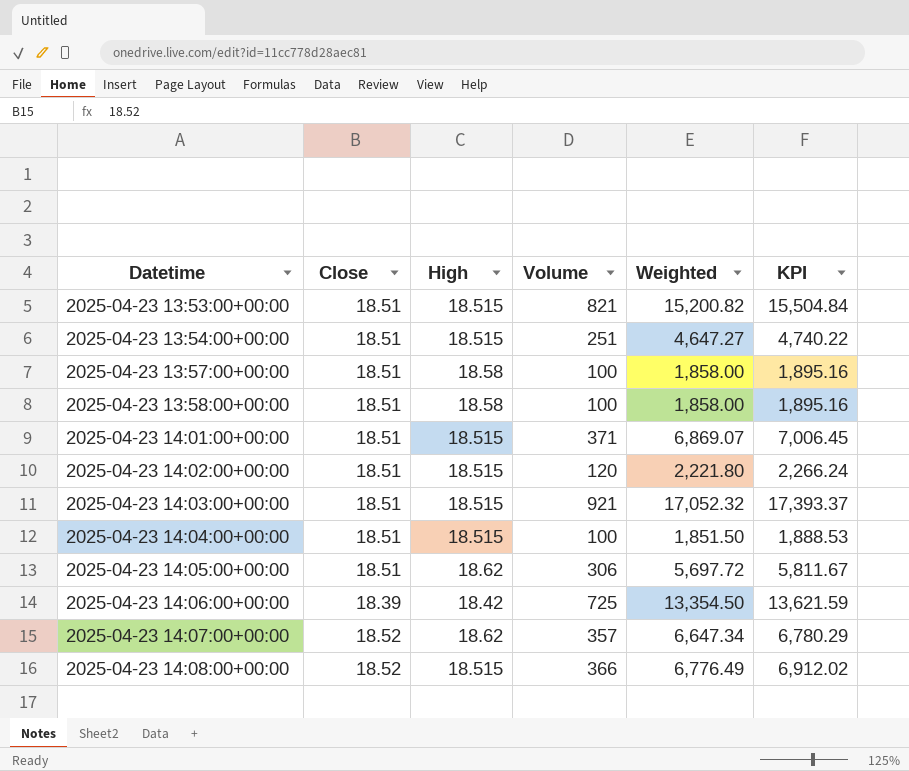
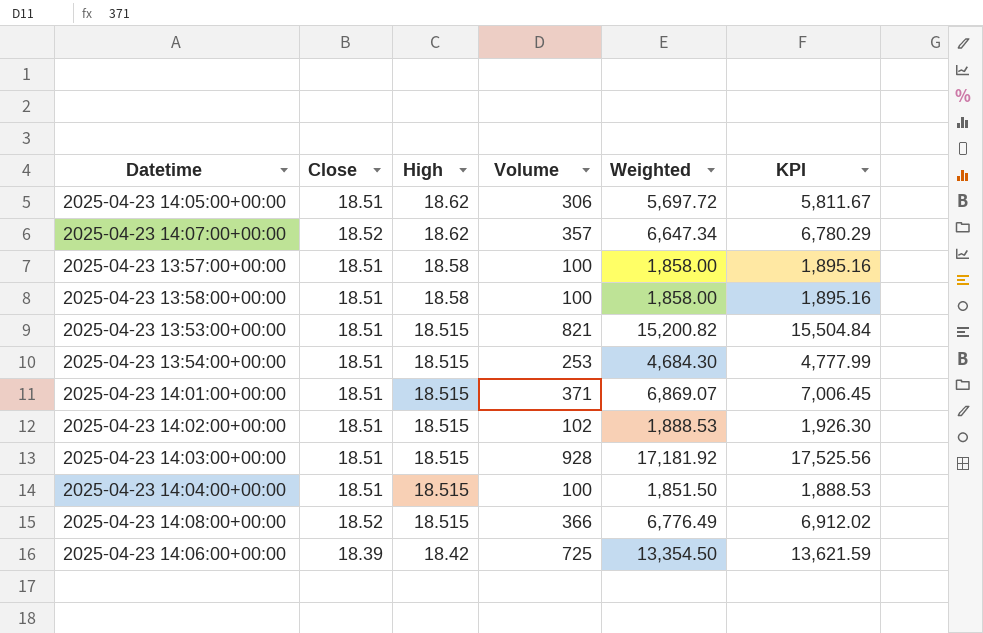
row order: Datetime ascending -> High descending
2025-04-23 13:54:00+00:00 | Volume: 251 -> 253
2025-04-23 13:54:00+00:00 | Weighted: 4,647.27 -> 4,684.30
2025-04-23 13:54:00+00:00 | KPI: 4,740.22 -> 4,777.99
2025-04-23 14:02:00+00:00 | Volume: 120 -> 102
2025-04-23 14:02:00+00:00 | Weighted: 2,221.80 -> 1,888.53
2025-04-23 14:02:00+00:00 | KPI: 2,266.24 -> 1,926.30
2025-04-23 14:03:00+00:00 | Volume: 921 -> 928
2025-04-23 14:03:00+00:00 | Weighted: 17,052.32 -> 17,181.92
2025-04-23 14:03:00+00:00 | KPI: 17,393.37 -> 17,525.56

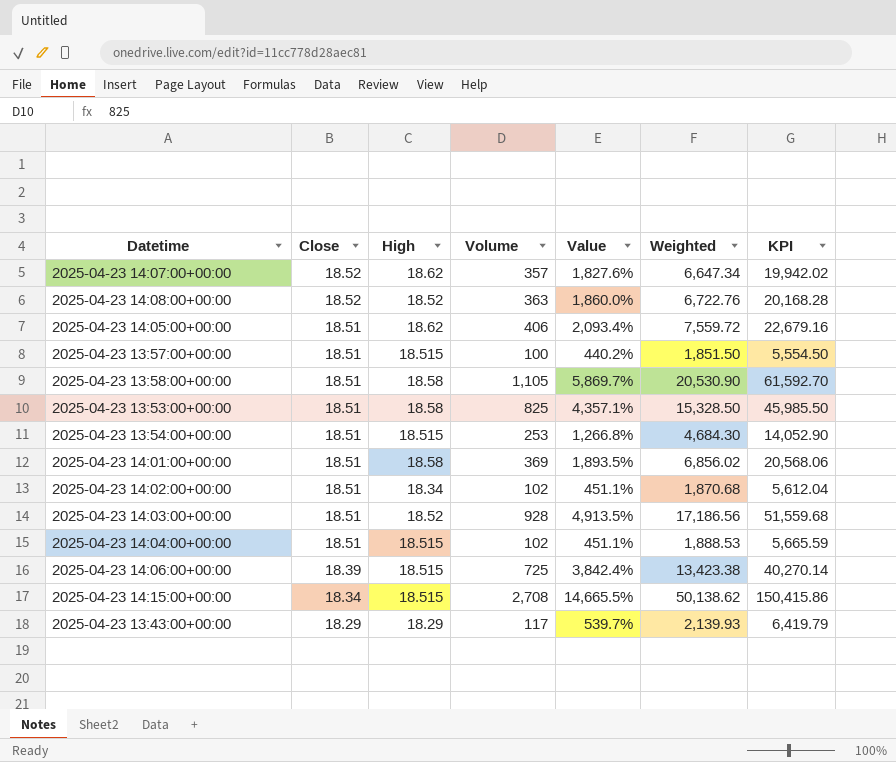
row order: High descending -> Close descending
column Value | formula: none -> ([Volume] - [Close]) / [Close]
column KPI | formula: [Weighted] * 1.02 -> [Weighted] * 3
2025-04-23 14:08:00+00:00 | High: 18.515 -> 18.52
2025-04-23 14:08:00+00:00 | Volume: 366 -> 363
2025-04-23 14:08:00+00:00 | Weighted: 6,776.49 -> 6,722.76
2025-04-23 14:05:00+00:00 | Volume: 306 -> 406
2025-04-23 14:05:00+00:00 | Weighted: 5,697.72 -> 7,559.72
2025-04-23 13:57:00+00:00 | High: 18.58 -> 18.515
2025-04-23 13:57:00+00:00 | Weighted: 1,858.00 -> 1,851.50
2025-04-23 13:58:00+00:00 | Volume: 100 -> 1,105
2025-04-23 13:58:00+00:00 | Weighted: 1,858.00 -> 20,530.90
2025-04-23 13:53:00+00:00 | High: 18.515 -> 18.58
2025-04-23 13:53:00+00:00 | Volume: 821 -> 825
2025-04-23 13:53:00+00:00 | Weighted: 15,200.82 -> 15,328.50
2025-04-23 14:01:00+00:00 | High: 18.515 -> 18.58
2025-04-23 14:01:00+00:00 | Volume: 371 -> 369
2025-04-23 14:01:00+00:00 | Weighted: 6,869.07 -> 6,856.02
2025-04-23 14:02:00+00:00 | High: 18.515 -> 18.34
2025-04-23 14:02:00+00:00 | Weighted: 1,888.53 -> 1,870.68
2025-04-23 14:03:00+00:00 | High: 18.515 -> 18.52
2025-04-23 14:03:00+00:00 | Weighted: 17,181.92 -> 17,186.56
2025-04-23 14:04:00+00:00 | Volume: 100 -> 102
2025-04-23 14:04:00+00:00 | Weighted: 1,851.50 -> 1,888.53
2025-04-23 14:06:00+00:00 | High: 18.42 -> 18.515
2025-04-23 14:06:00+00:00 | Weighted: 13,354.50 -> 13,423.38
row 2025-04-23 14:15:00+00:00: none -> 18.34 | 18.515 | 2,708 | 14,665.5% | 50,138.62 | 150,415.86
row 2025-04-23 13:43:00+00:00: none -> 18.29 | 18.29 | 117 | 539.7% | 2,139.93 | 6,419.79

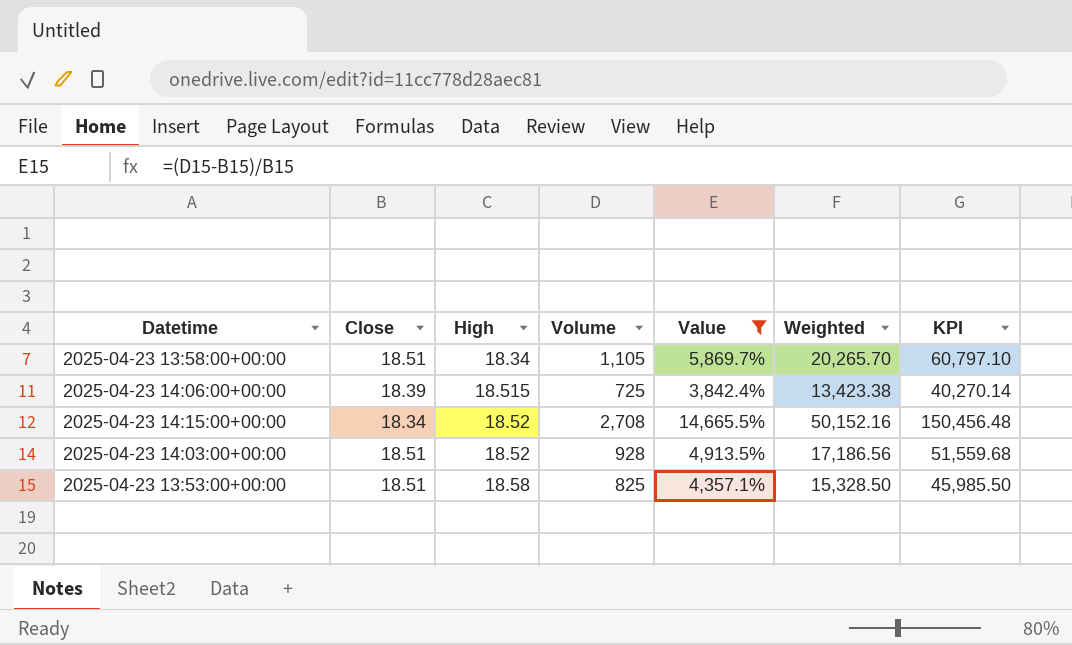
filter: none -> Value >= 3,842.4%
row order: Close descending -> High ascending
2025-04-23 13:58:00+00:00 | High: 18.58 -> 18.34
2025-04-23 13:58:00+00:00 | Weighted: 20,530.90 -> 20,265.70
2025-04-23 13:58:00+00:00 | KPI: 61,592.70 -> 60,797.10
2025-04-23 14:15:00+00:00 | High: 18.515 -> 18.52
2025-04-23 14:15:00+00:00 | Weighted: 50,138.62 -> 50,152.16
2025-04-23 14:15:00+00:00 | KPI: 150,415.86 -> 150,456.48

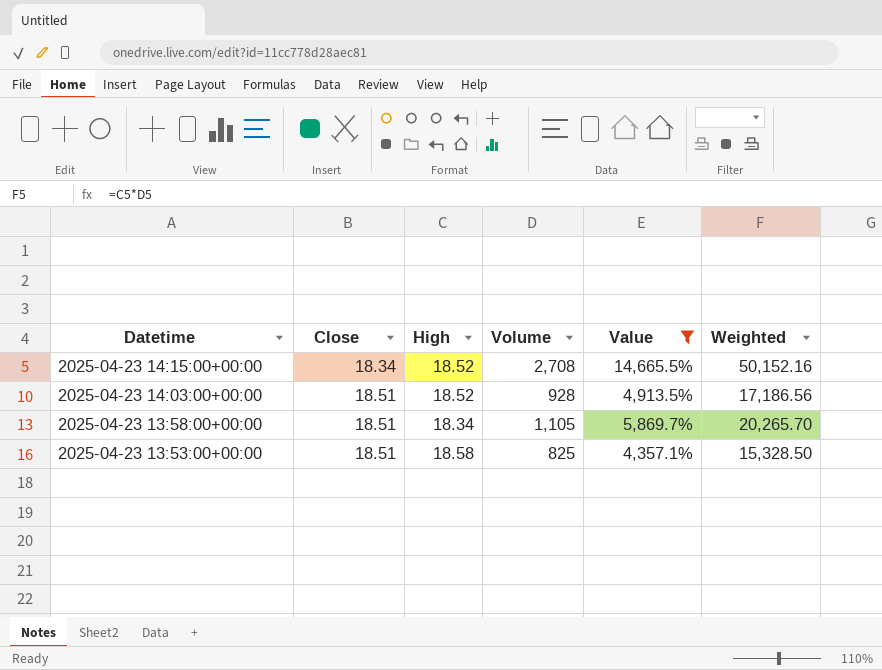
row order: High ascending -> Datetime descending
column KPI | formula: [Weighted] * 3 -> none
row 2025-04-23 14:06:00+00:00: 18.39 | 18.515 | 725 | 3,842.4% | 13,423.38 | 40,270.14 -> none

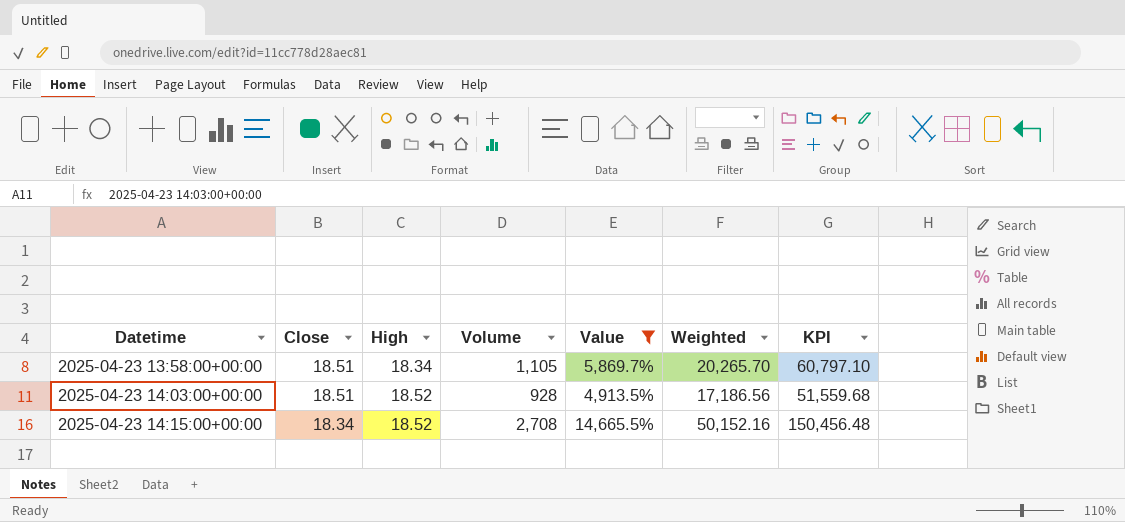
row order: Datetime descending -> Datetime ascending
column KPI | formula: none -> [Weighted] * 3
row 2025-04-23 13:53:00+00:00: 18.51 | 18.58 | 825 | 4,357.1% | 15,328.50 -> none

